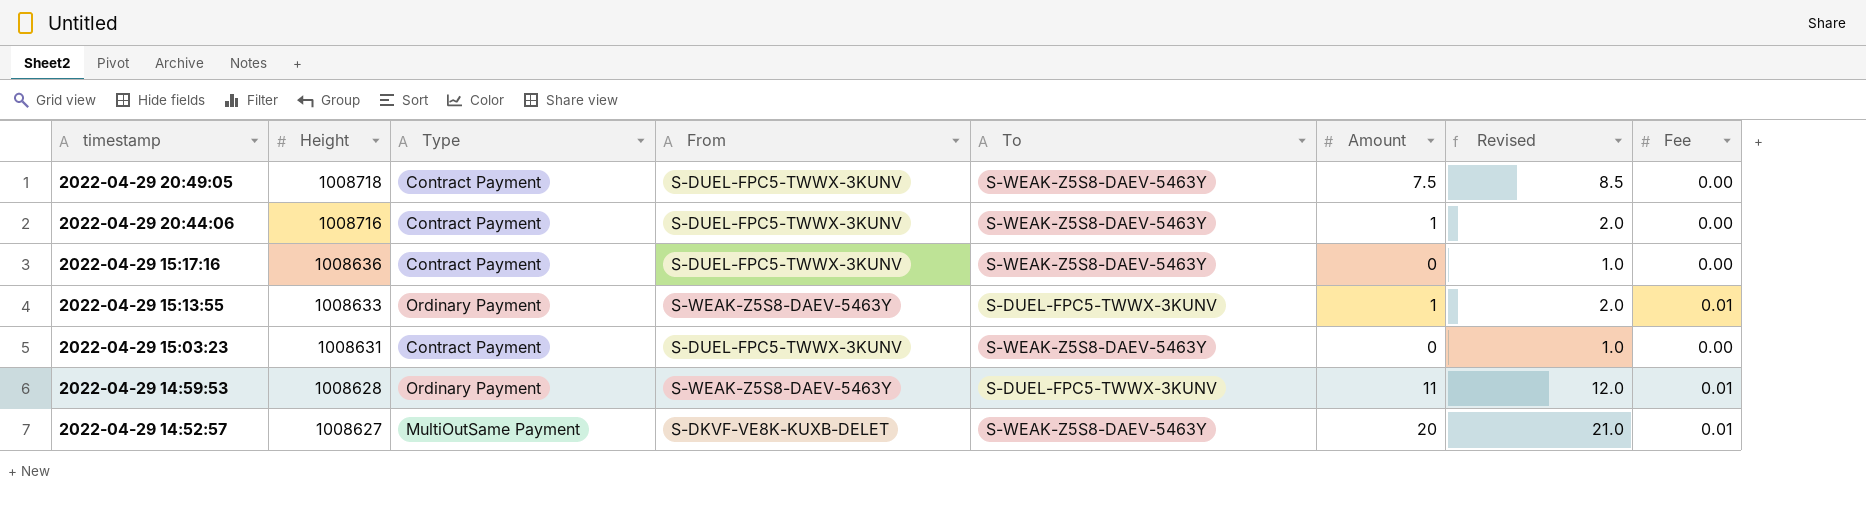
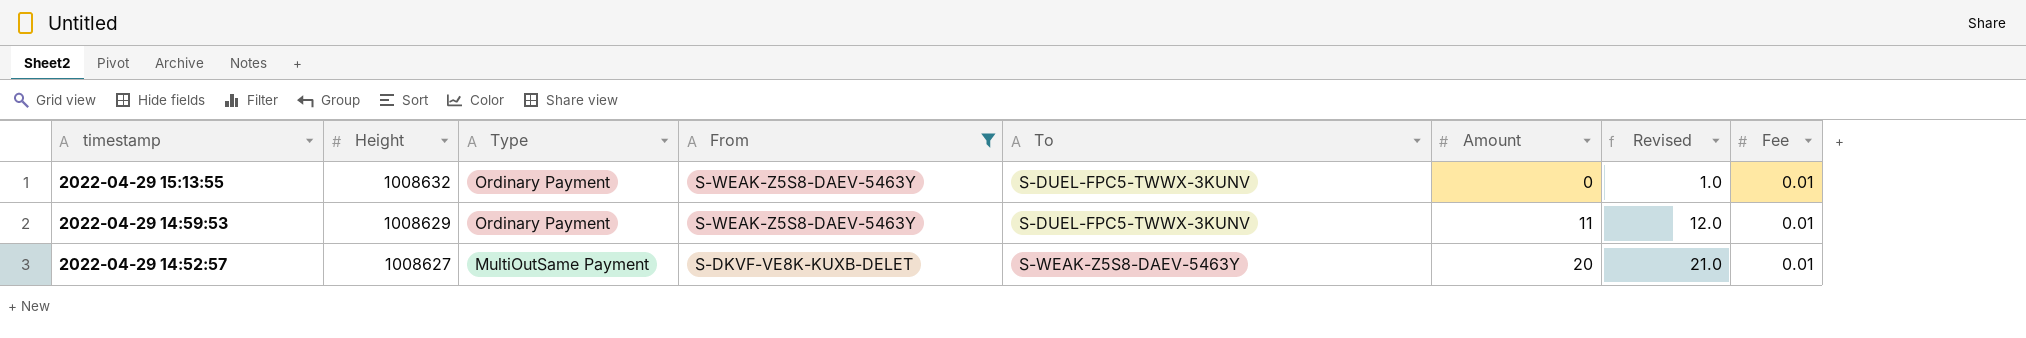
filter: none -> From != S-DUEL-FPC5-TWWX-3KUNV
2022-04-29 15:13:55 | Height: 1008633 -> 1008632
2022-04-29 15:13:55 | Amount: 1 -> 0
2022-04-29 15:13:55 | Revised: 2.0 -> 1.0
2022-04-29 14:59:53 | Height: 1008628 -> 1008629

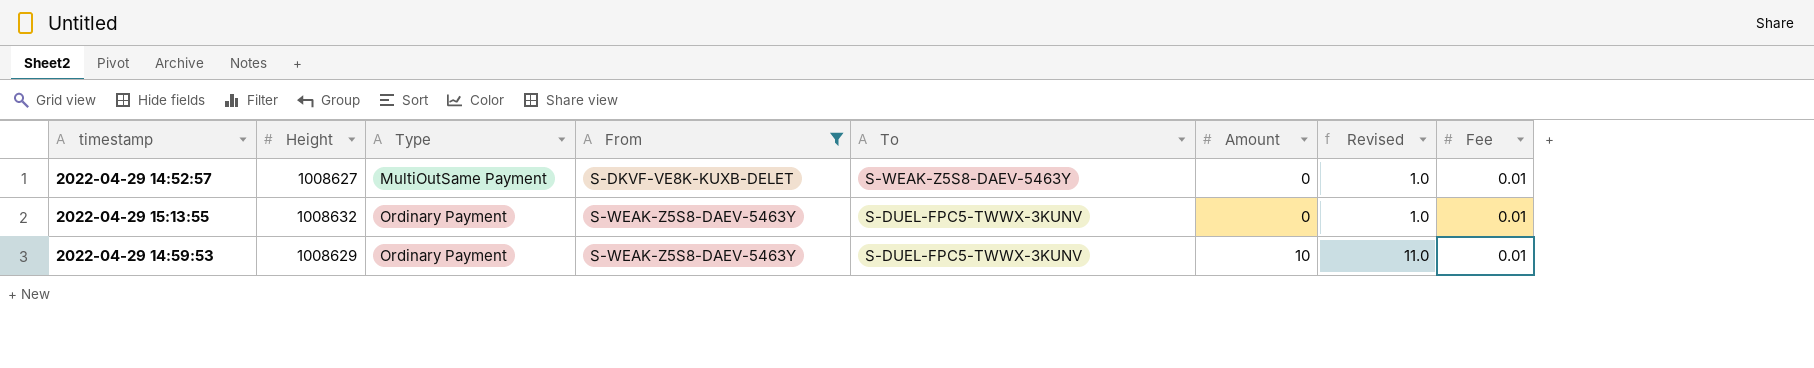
row order: timestamp descending -> Type ascending
2022-04-29 14:52:57 | Amount: 20 -> 0
2022-04-29 14:52:57 | Revised: 21.0 -> 1.0
2022-04-29 14:59:53 | Amount: 11 -> 10
2022-04-29 14:59:53 | Revised: 12.0 -> 11.0

